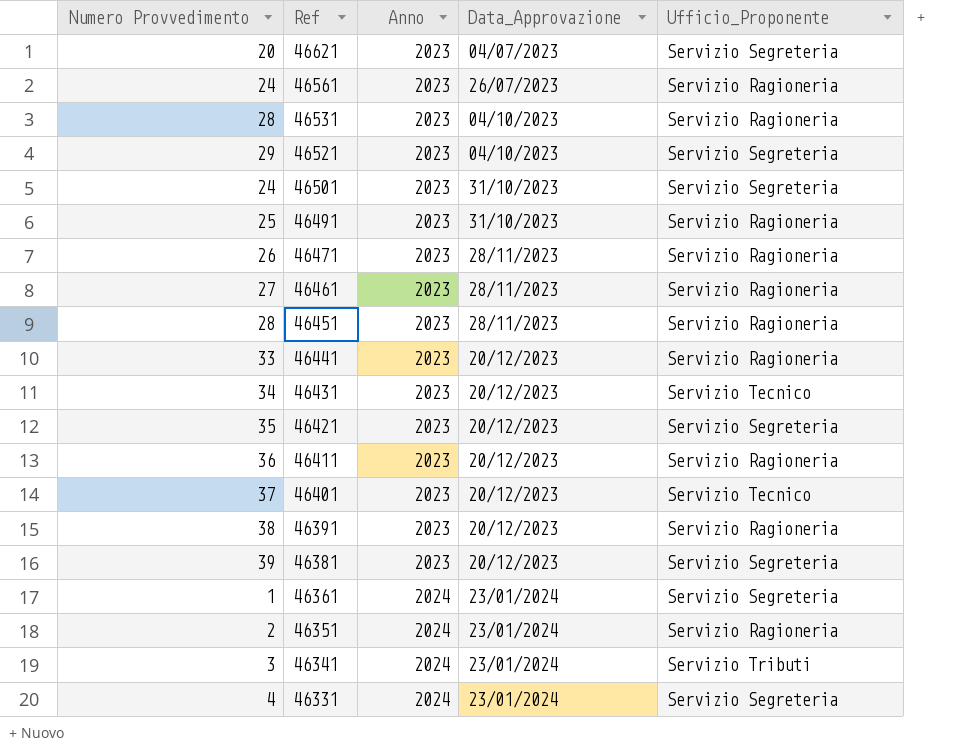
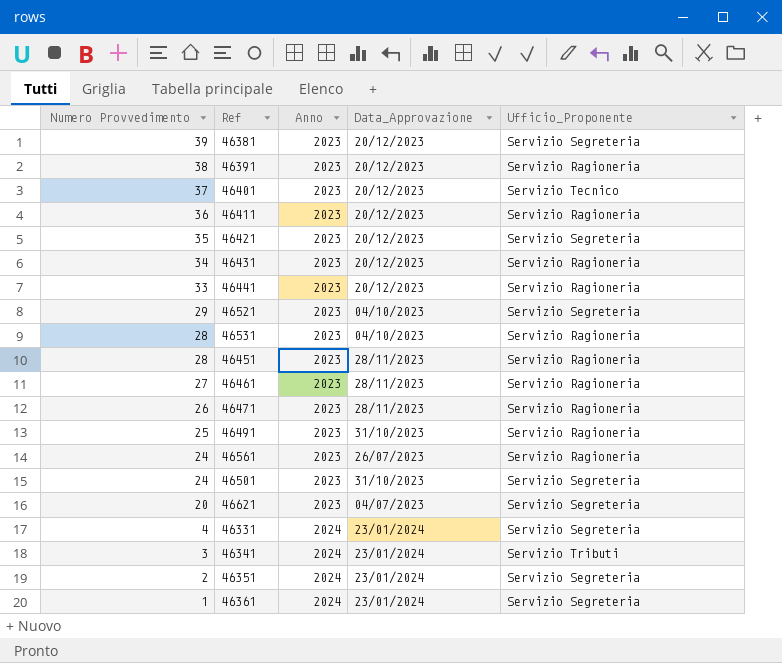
row order: Ref descending -> Numero Provvedimento descending
46431 | Ufficio_Proponente: Servizio Tecnico -> Servizio Ragioneria
46351 | Ufficio_Proponente: Servizio Ragioneria -> Servizio Segreteria

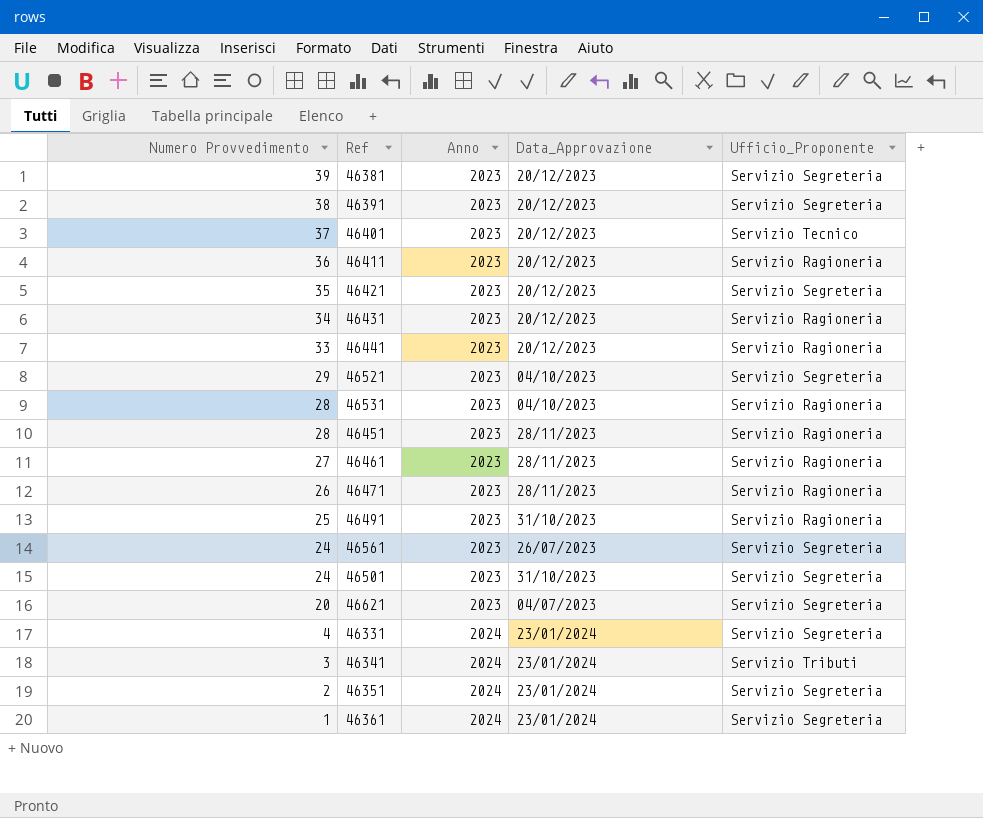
46391 | Ufficio_Proponente: Servizio Ragioneria -> Servizio Segreteria
46561 | Ufficio_Proponente: Servizio Ragioneria -> Servizio Segreteria

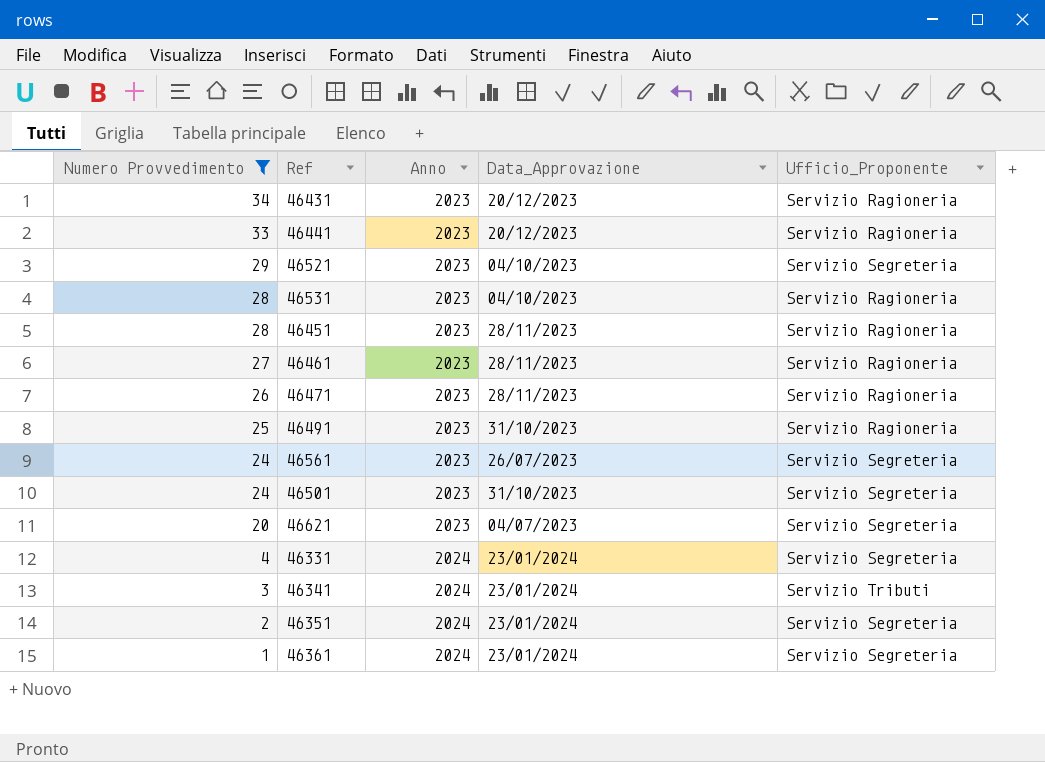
filter: none -> Numero Provvedimento <= 34

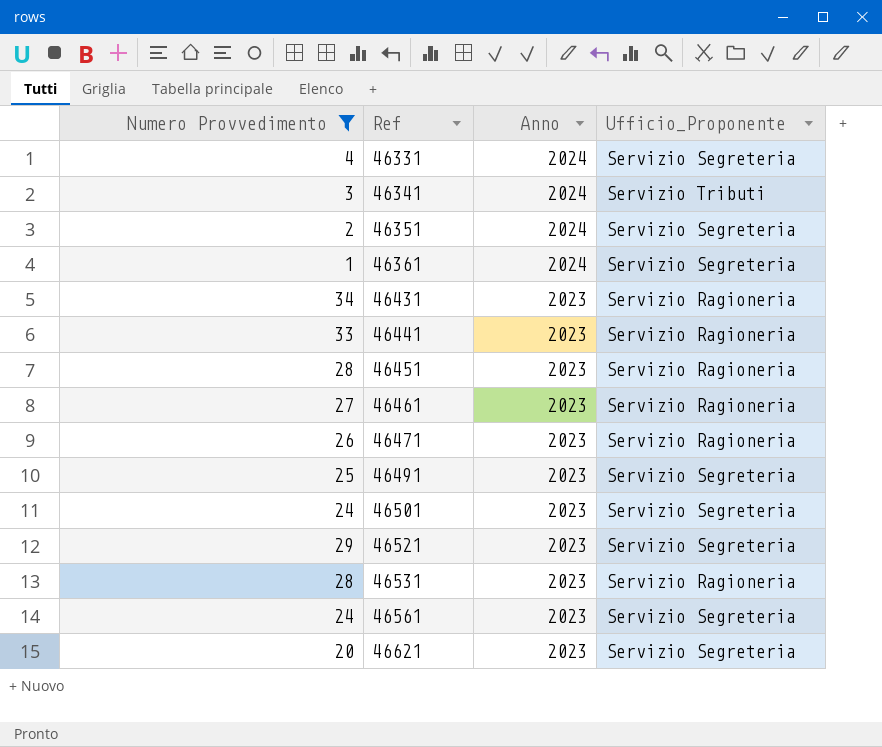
row order: Numero Provvedimento descending -> Ref ascending
column Data_Approvazione | position: 4 -> none
46491 | Ufficio_Proponente: Servizio Ragioneria -> Servizio Segreteria

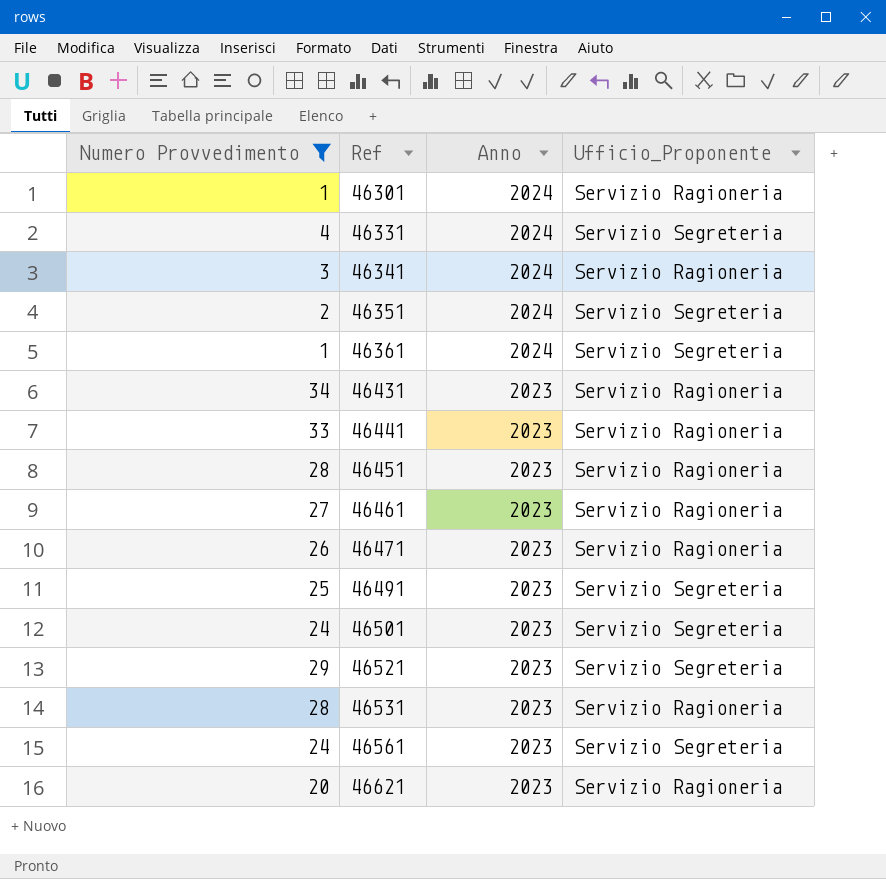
row 46301: none -> 1 | 2024 | Servizio Ragioneria
46341 | Ufficio_Proponente: Servizio Tributi -> Servizio Ragioneria
46621 | Ufficio_Proponente: Servizio Segreteria -> Servizio Ragioneria

